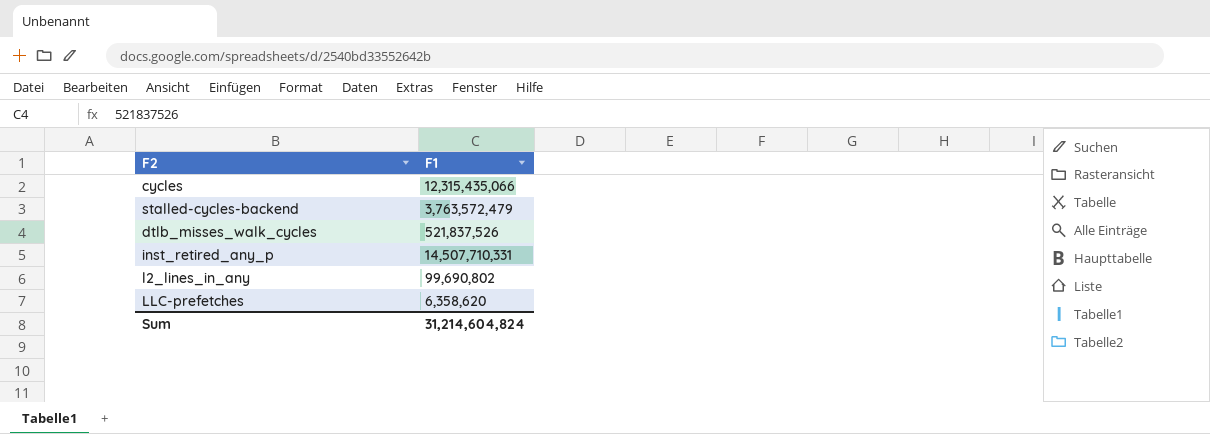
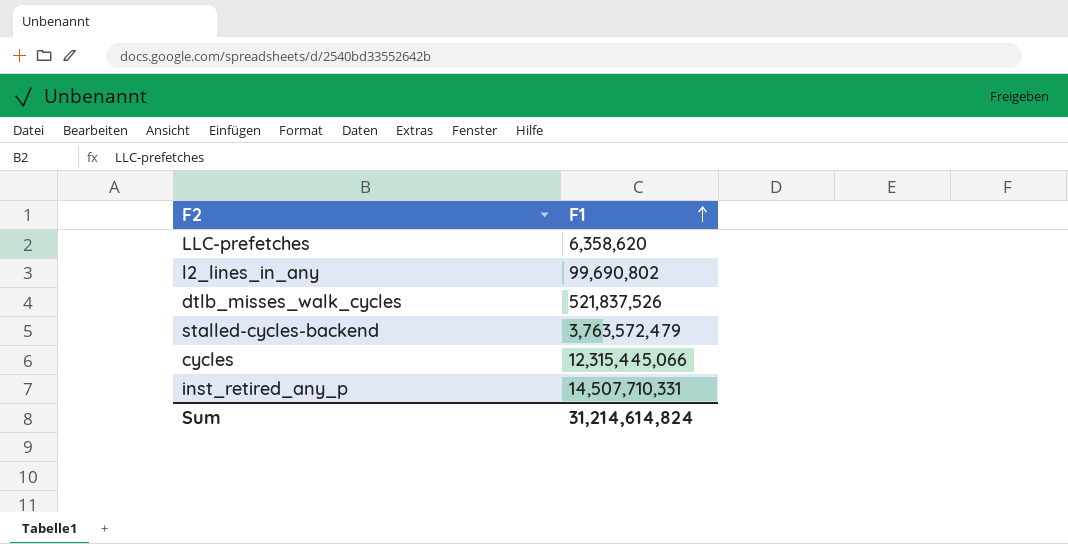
row order: none -> F1 ascending
cycles | F1: 12,315,435,066 -> 12,315,445,066
Sum | F1: 31,214,604,824 -> 31,214,614,824

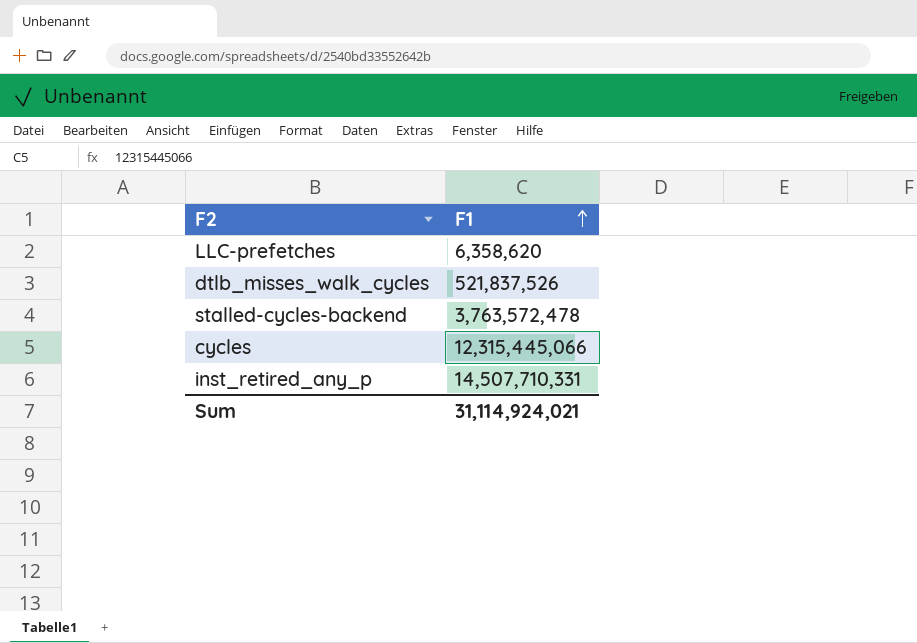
row l2_lines_in_any: 99,690,802 -> none
stalled-cycles-backend | F1: 3,763,572,479 -> 3,763,572,478
Sum | F1: 31,214,614,824 -> 31,114,924,021

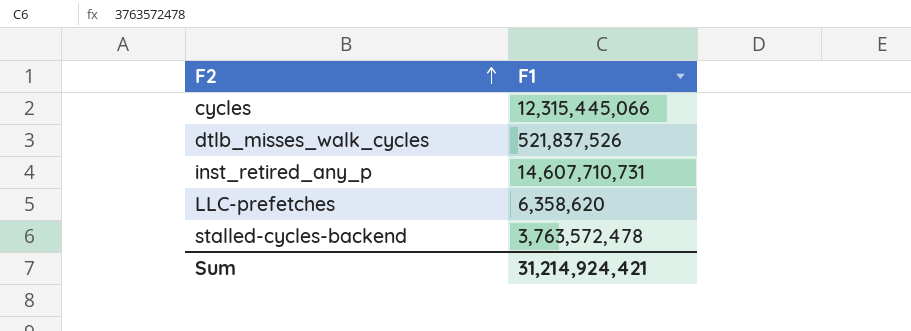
row order: F1 ascending -> F2 ascending
inst_retired_any_p | F1: 14,507,710,331 -> 14,607,710,731
Sum | F1: 31,114,924,021 -> 31,214,924,421

